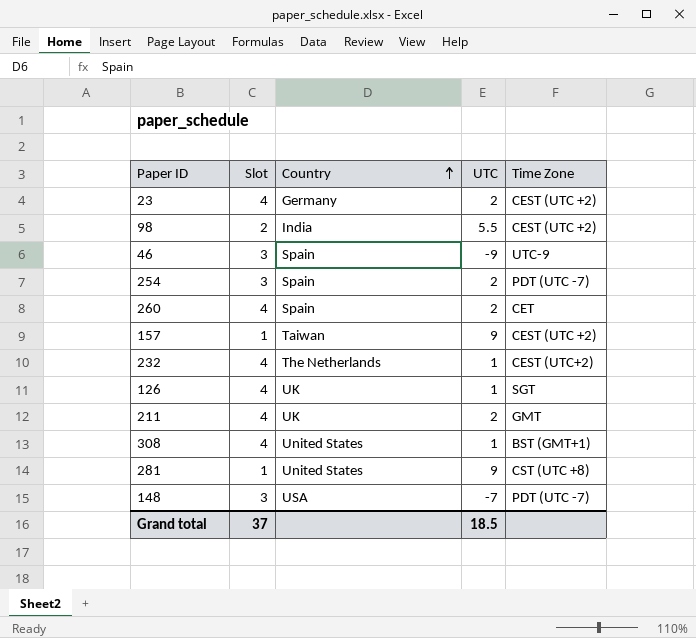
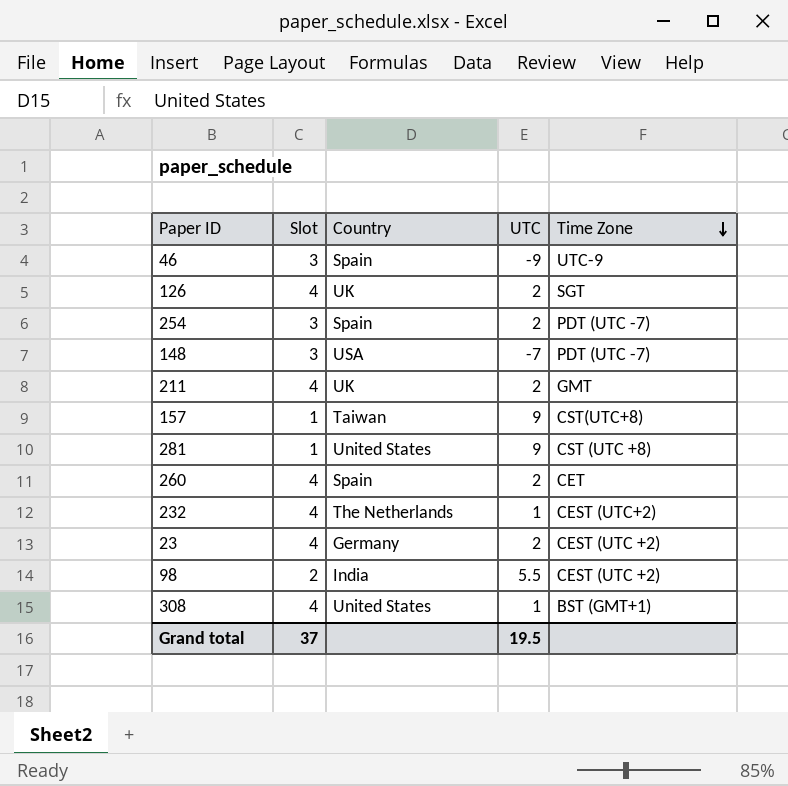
row order: Country ascending -> Time Zone descending
126 | UTC: 1 -> 2
157 | Time Zone: CEST (UTC +2) -> CST(UTC+8)
Grand total | UTC: 18.5 -> 19.5

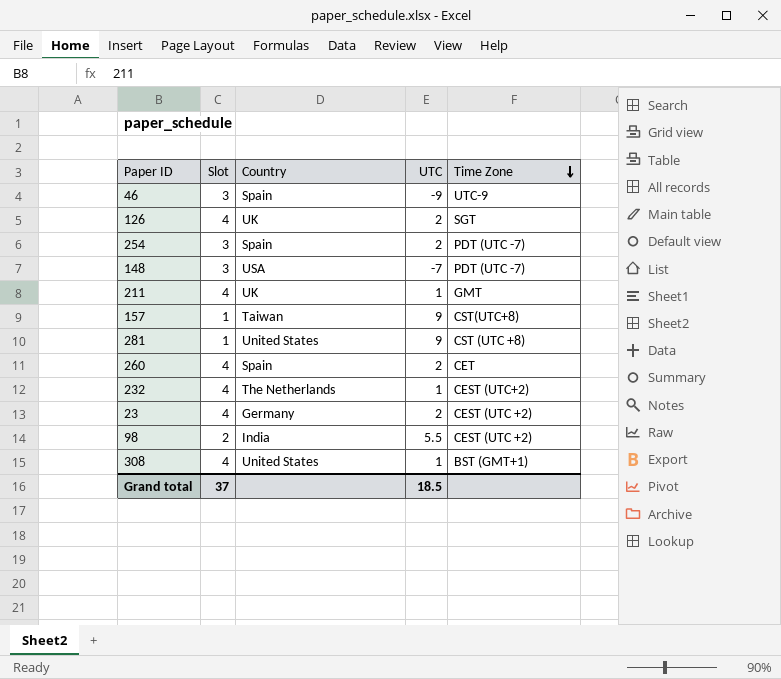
211 | UTC: 2 -> 1
Grand total | UTC: 19.5 -> 18.5

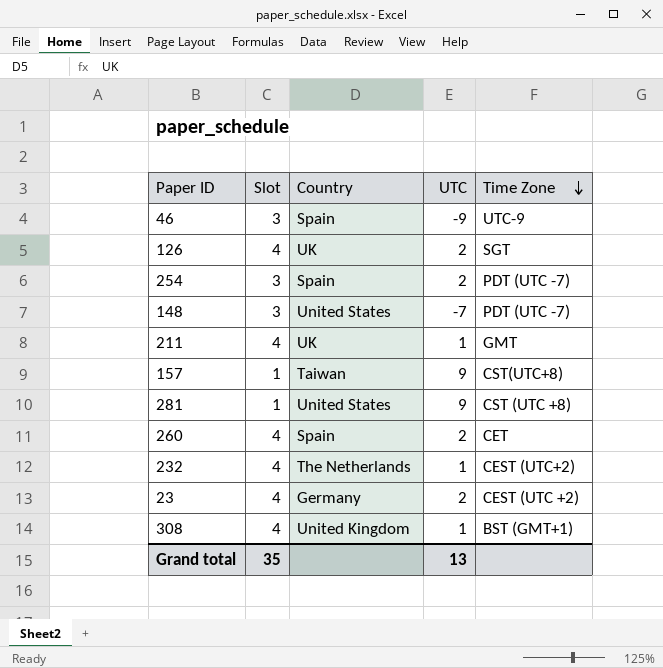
row 98: 2 | India | 5.5 | CEST (UTC +2) -> none
148 | Country: USA -> United States
308 | Country: United States -> United Kingdom
Grand total | Slot: 37 -> 35
Grand total | UTC: 18.5 -> 13

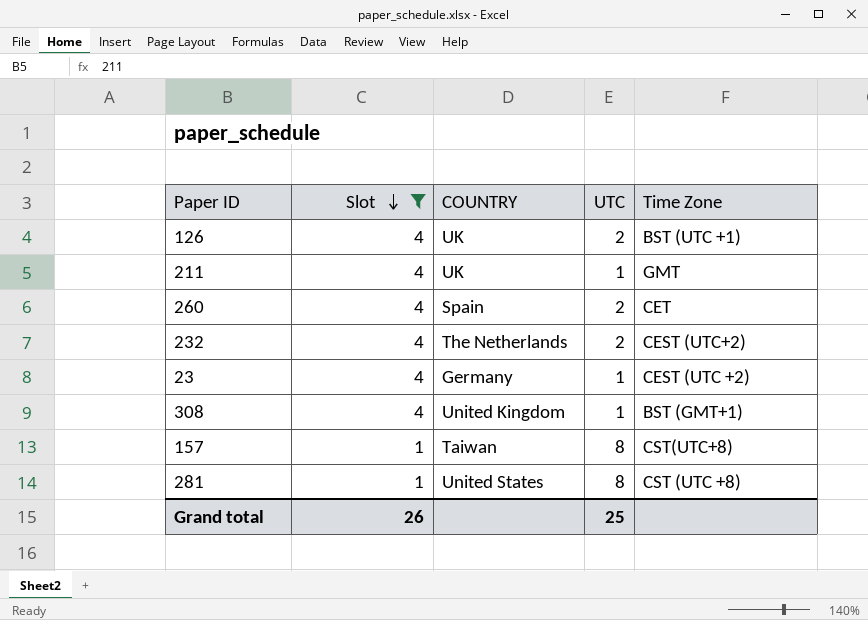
filter: none -> Slot != 3
row order: Time Zone descending -> Slot descending
column name: Country -> COUNTRY
126 | Time Zone: SGT -> BST (UTC +1)
232 | UTC: 1 -> 2
23 | UTC: 2 -> 1
157 | UTC: 9 -> 8
281 | UTC: 9 -> 8
Grand total | Slot: 35 -> 26
Grand total | UTC: 13 -> 25

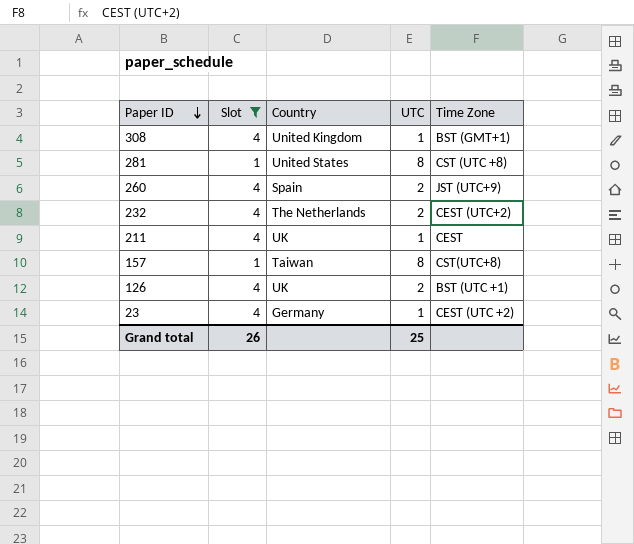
row order: Slot descending -> Paper ID descending
column name: COUNTRY -> Country
260 | Time Zone: CET -> JST (UTC+9)
211 | Time Zone: GMT -> CEST

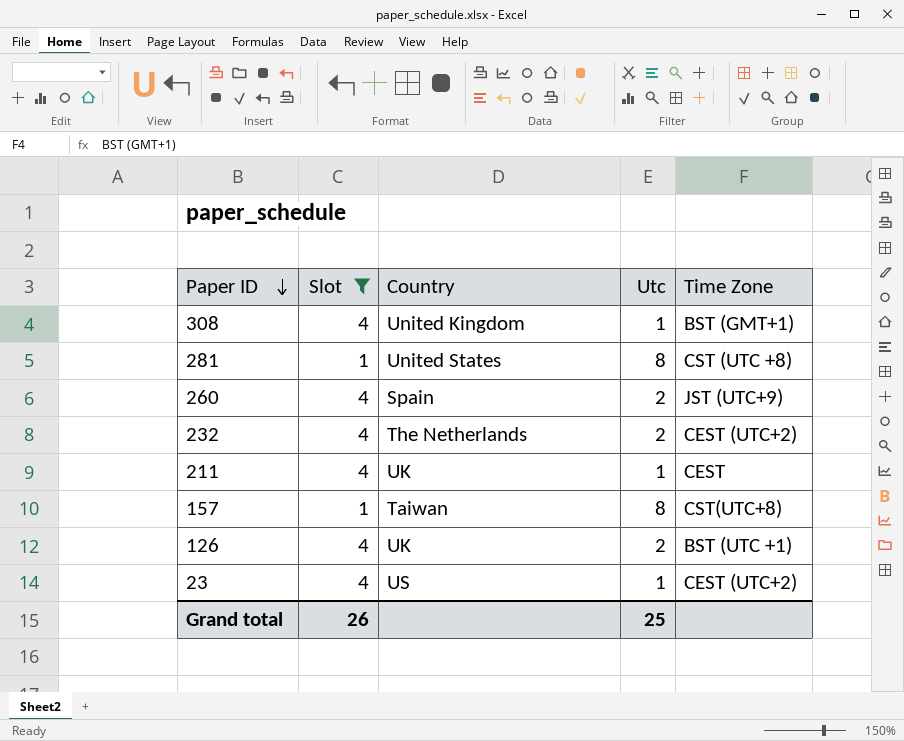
column name: UTC -> Utc
23 | Country: Germany -> US
23 | Time Zone: CEST (UTC +2) -> CEST (UTC+2)

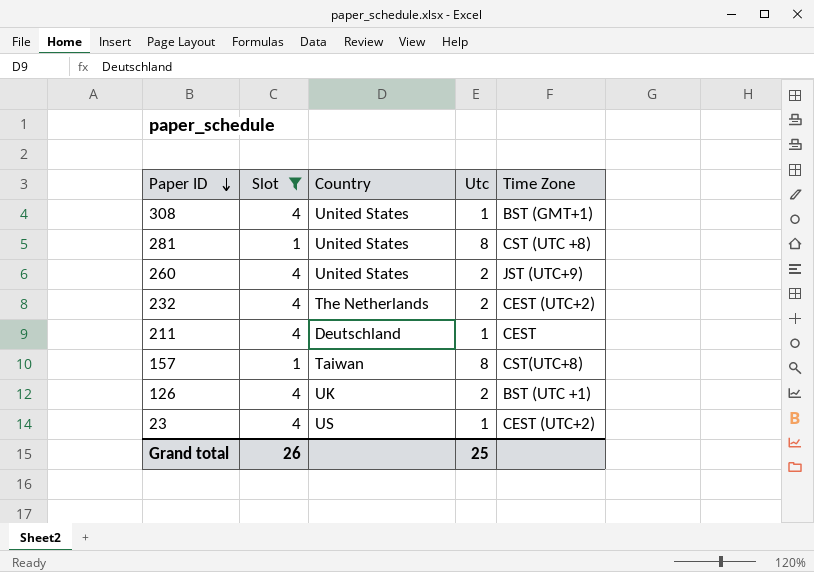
308 | Country: United Kingdom -> United States
260 | Country: Spain -> United States
211 | Country: UK -> Deutschland

